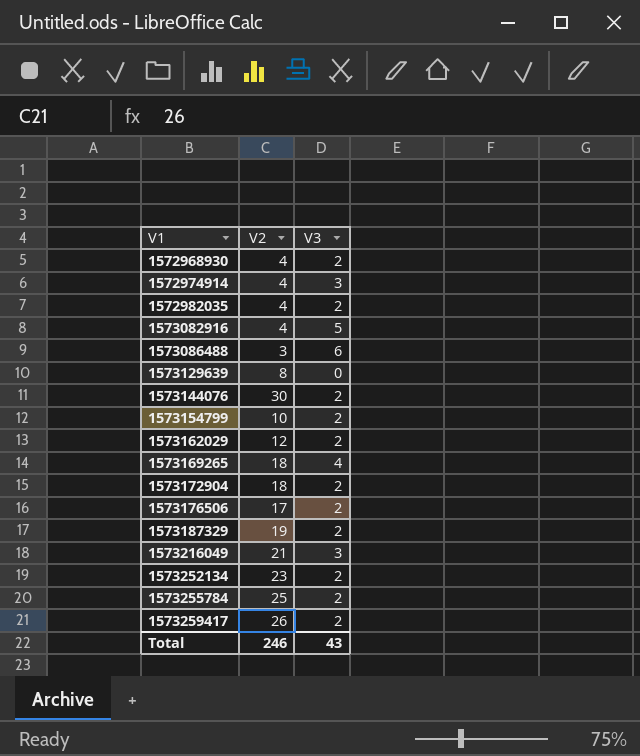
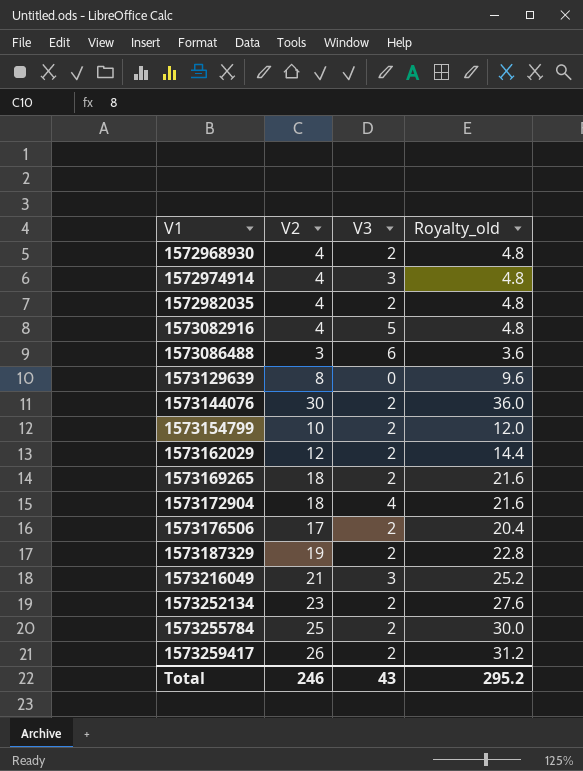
column Royalty_old | formula: none -> [V2] * 1.2
1573169265 | V3: 4 -> 2
1573172904 | V3: 2 -> 4

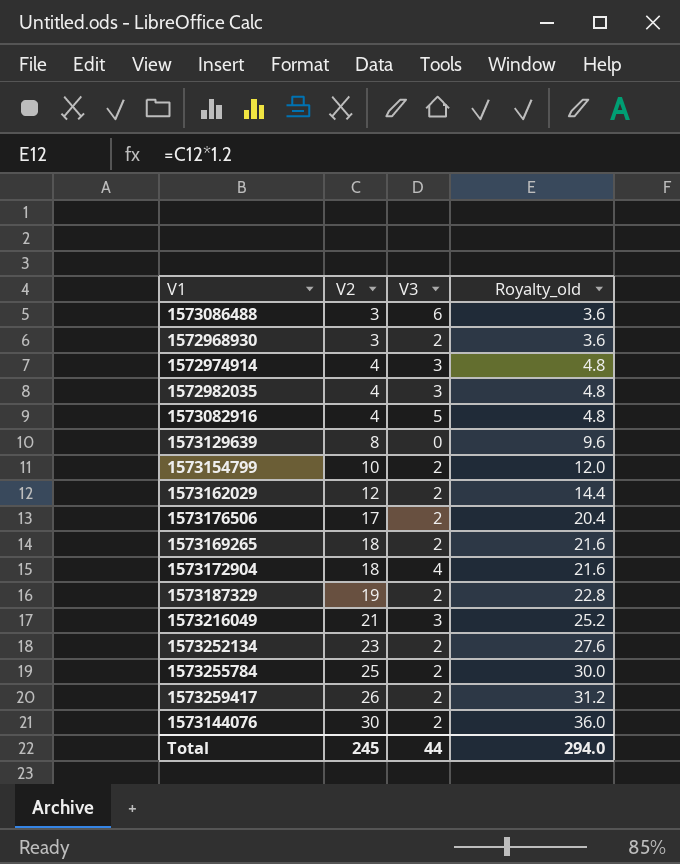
row order: V1 ascending -> V2 ascending
1572968930 | V2: 4 -> 3
1572968930 | Royalty_old: 4.8 -> 3.6
1572982035 | V3: 2 -> 3
Total | V2: 246 -> 245
Total | V3: 43 -> 44
Total | Royalty_old: 295.2 -> 294.0

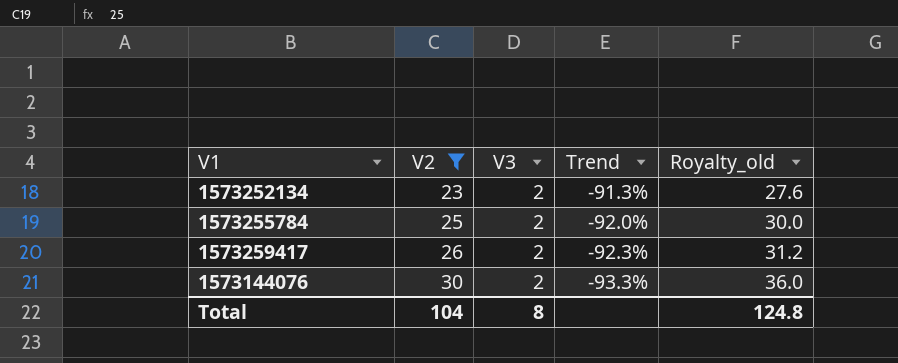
filter: none -> V2 >= 23
column Trend | formula: none -> ([V3] - [V2]) / [V2]
Total | V2: 245 -> 104
Total | V3: 44 -> 8
Total | Royalty_old: 294.0 -> 124.8

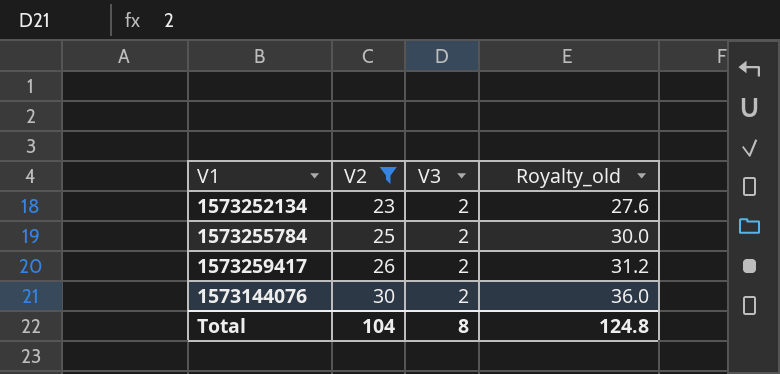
column Trend | formula: ([V3] - [V2]) / [V2] -> none

